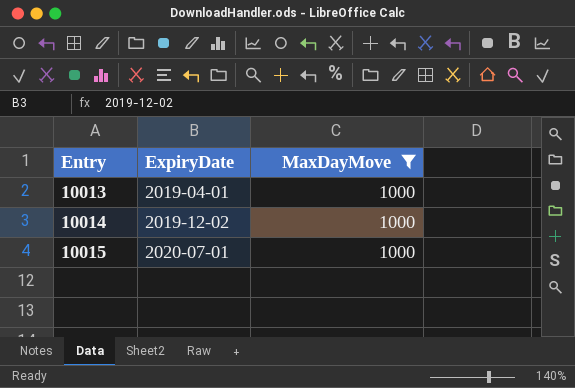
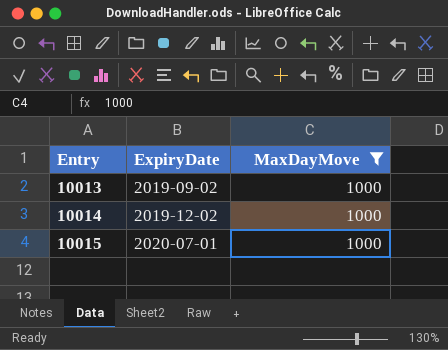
10013 | ExpiryDate: 2019-04-01 -> 2019-09-02

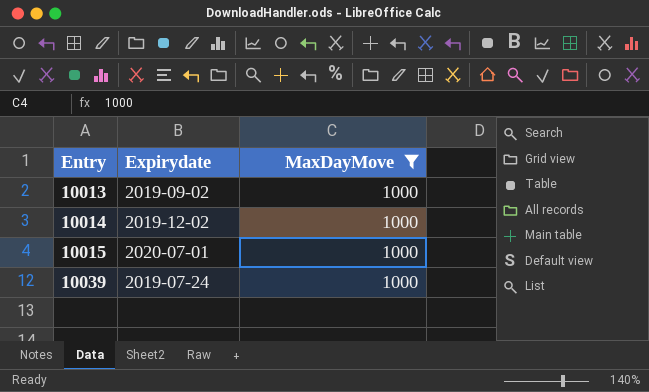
column name: ExpiryDate -> Expirydate
row 10039: none -> 2019-07-24 | 1000

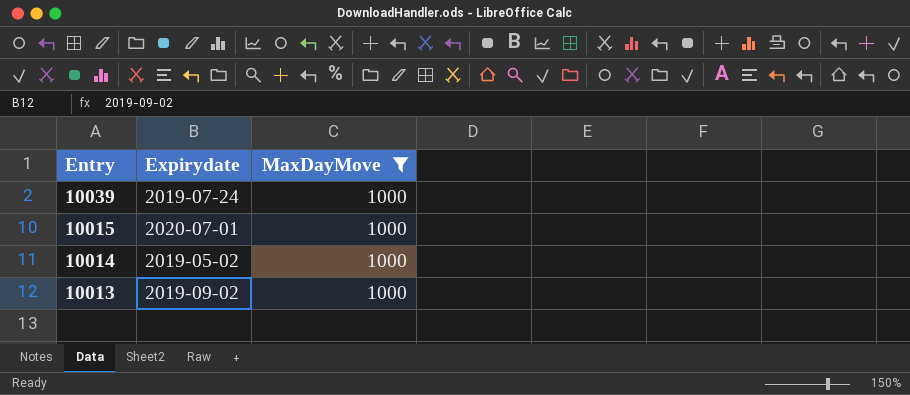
row order: Entry ascending -> Entry descending
10014 | Expirydate: 2019-12-02 -> 2019-05-02

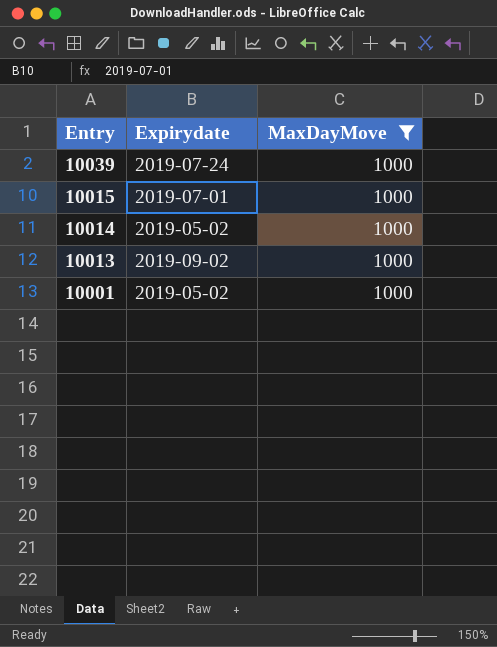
10015 | Expirydate: 2020-07-01 -> 2019-07-01
row 10001: none -> 2019-05-02 | 1000

